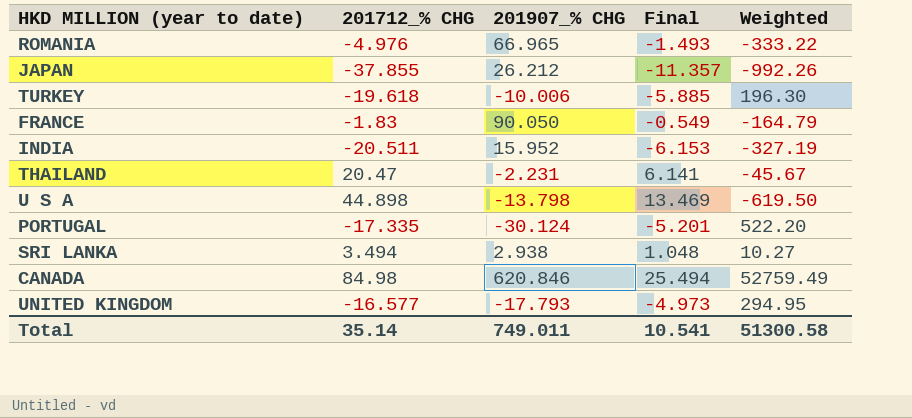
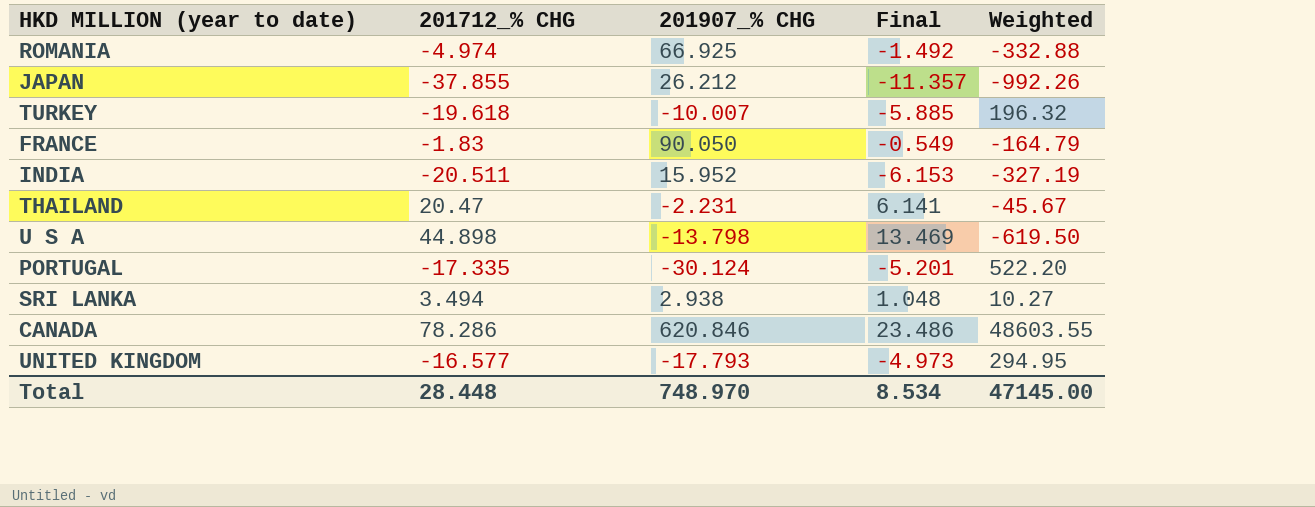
ROMANIA | 201712_% CHG: -4.976 -> -4.974
ROMANIA | 201907_% CHG: 66.965 -> 66.925
ROMANIA | Final: -1.493 -> -1.492
ROMANIA | Weighted: -333.22 -> -332.88
TURKEY | 201907_% CHG: -10.006 -> -10.007
TURKEY | Weighted: 196.30 -> 196.32
CANADA | 201712_% CHG: 84.98 -> 78.286
CANADA | Final: 25.494 -> 23.486
CANADA | Weighted: 52759.49 -> 48603.55
Total | 201712_% CHG: 35.14 -> 28.448
Total | 201907_% CHG: 749.011 -> 748.970
Total | Final: 10.541 -> 8.534
Total | Weighted: 51300.58 -> 47145.00

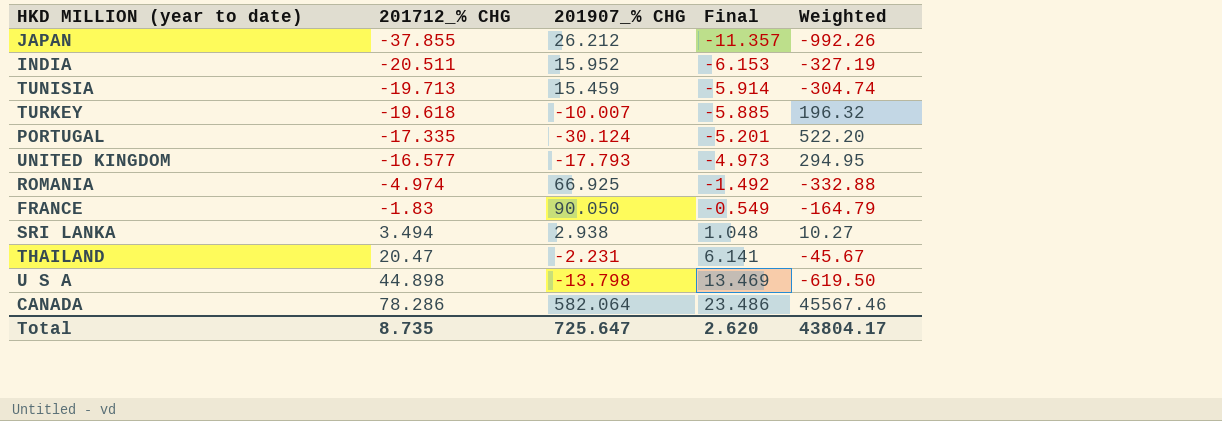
row order: none -> 201712_% CHG ascending
row TUNISIA: none -> -19.713 | 15.459 | -5.914 | -304.74
CANADA | 201907_% CHG: 620.846 -> 582.064
CANADA | Weighted: 48603.55 -> 45567.46
Total | 201712_% CHG: 28.448 -> 8.735
Total | 201907_% CHG: 748.970 -> 725.647
Total | Final: 8.534 -> 2.620
Total | Weighted: 47145.00 -> 43804.17

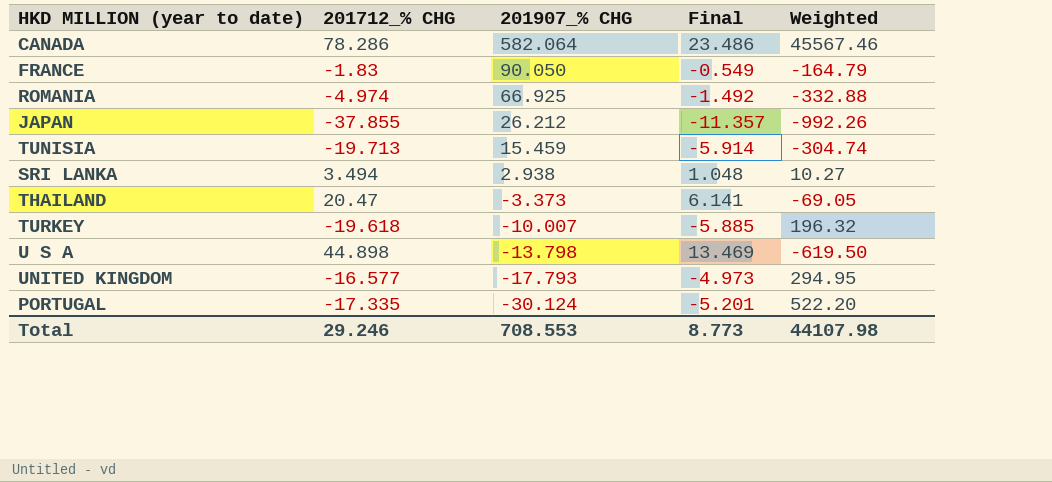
row order: 201712_% CHG ascending -> 201907_% CHG descending
row INDIA: -20.511 | 15.952 | -6.153 | -327.19 -> none
THAILAND | 201907_% CHG: -2.231 -> -3.373
THAILAND | Weighted: -45.67 -> -69.05
Total | 201712_% CHG: 8.735 -> 29.246
Total | 201907_% CHG: 725.647 -> 708.553
Total | Final: 2.620 -> 8.773
Total | Weighted: 43804.17 -> 44107.98

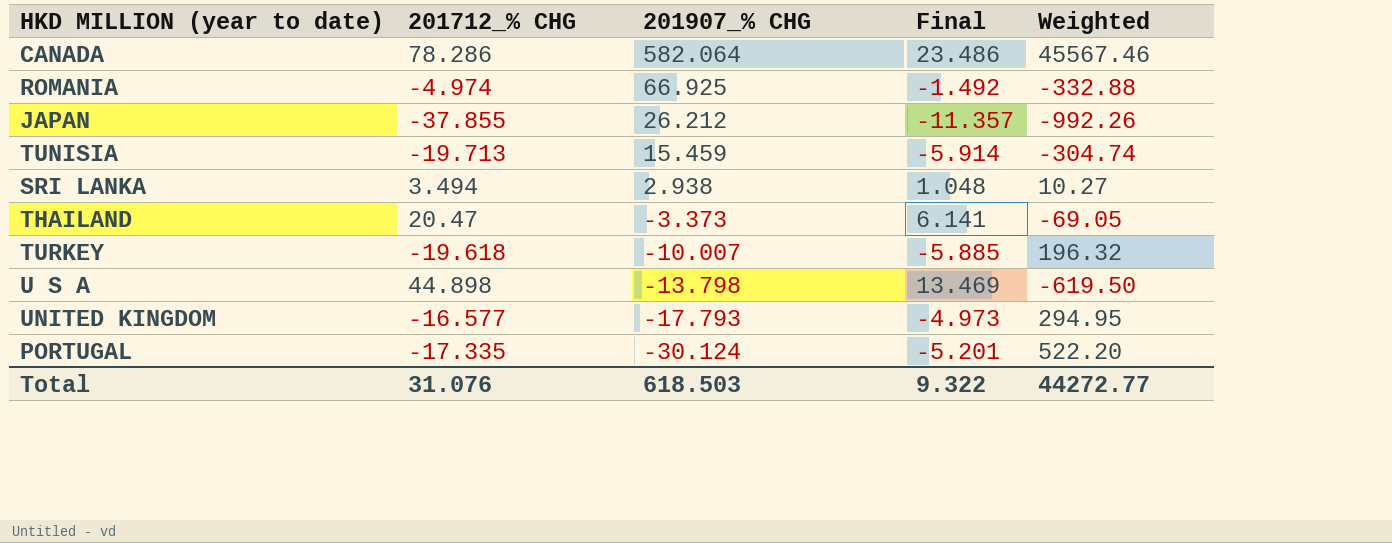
row FRANCE: -1.83 | 90.050 | -0.549 | -164.79 -> none
Total | 201712_% CHG: 29.246 -> 31.076
Total | 201907_% CHG: 708.553 -> 618.503
Total | Final: 8.773 -> 9.322
Total | Weighted: 44107.98 -> 44272.77

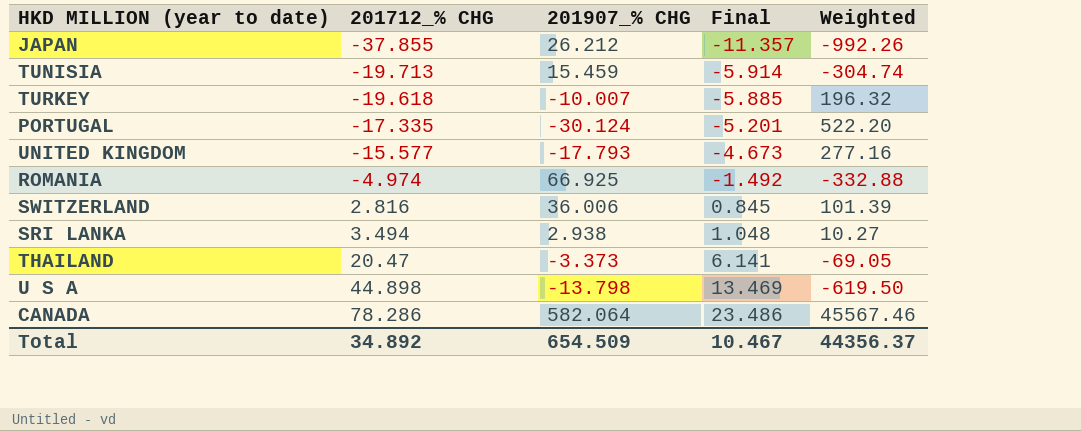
row order: 201907_% CHG descending -> 201712_% CHG ascending
UNITED KINGDOM | 201712_% CHG: -16.577 -> -15.577
UNITED KINGDOM | Final: -4.973 -> -4.673
UNITED KINGDOM | Weighted: 294.95 -> 277.16
row SWITZERLAND: none -> 2.816 | 36.006 | 0.845 | 101.39
Total | 201712_% CHG: 31.076 -> 34.892
Total | 201907_% CHG: 618.503 -> 654.509
Total | Final: 9.322 -> 10.467
Total | Weighted: 44272.77 -> 44356.37

